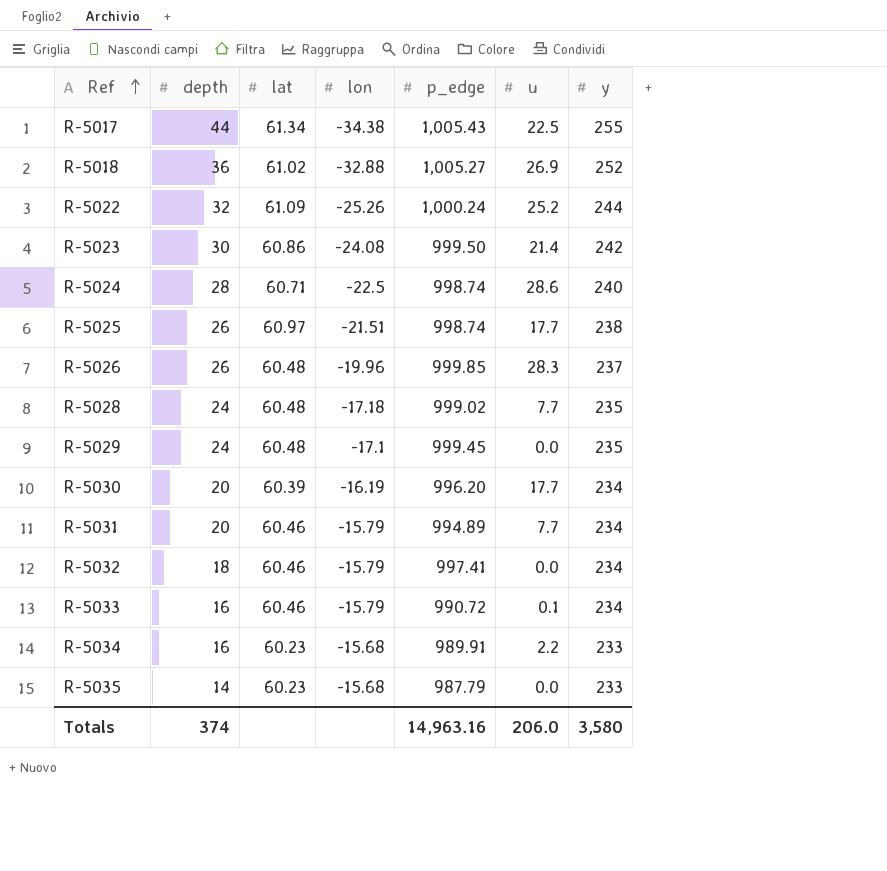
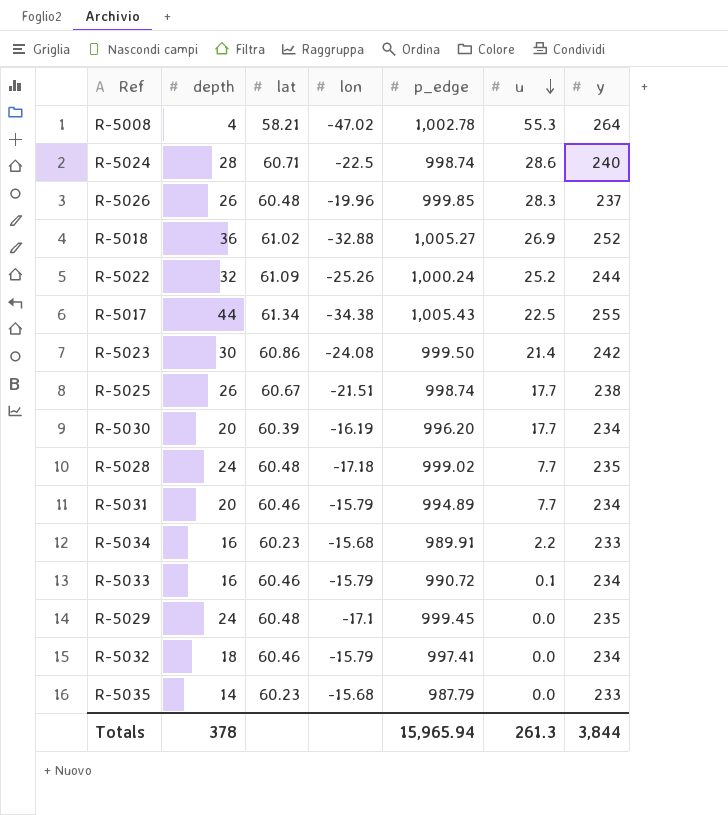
row order: Ref ascending -> u descending
row R-5008: none -> 4 | 58.21 | -47.02 | 1,002.78 | 55.3 | 264
R-5025 | lat: 60.97 -> 60.67
Totals | depth: 374 -> 378
Totals | p_edge: 14,963.16 -> 15,965.94
Totals | u: 206.0 -> 261.3
Totals | y: 3,580 -> 3,844

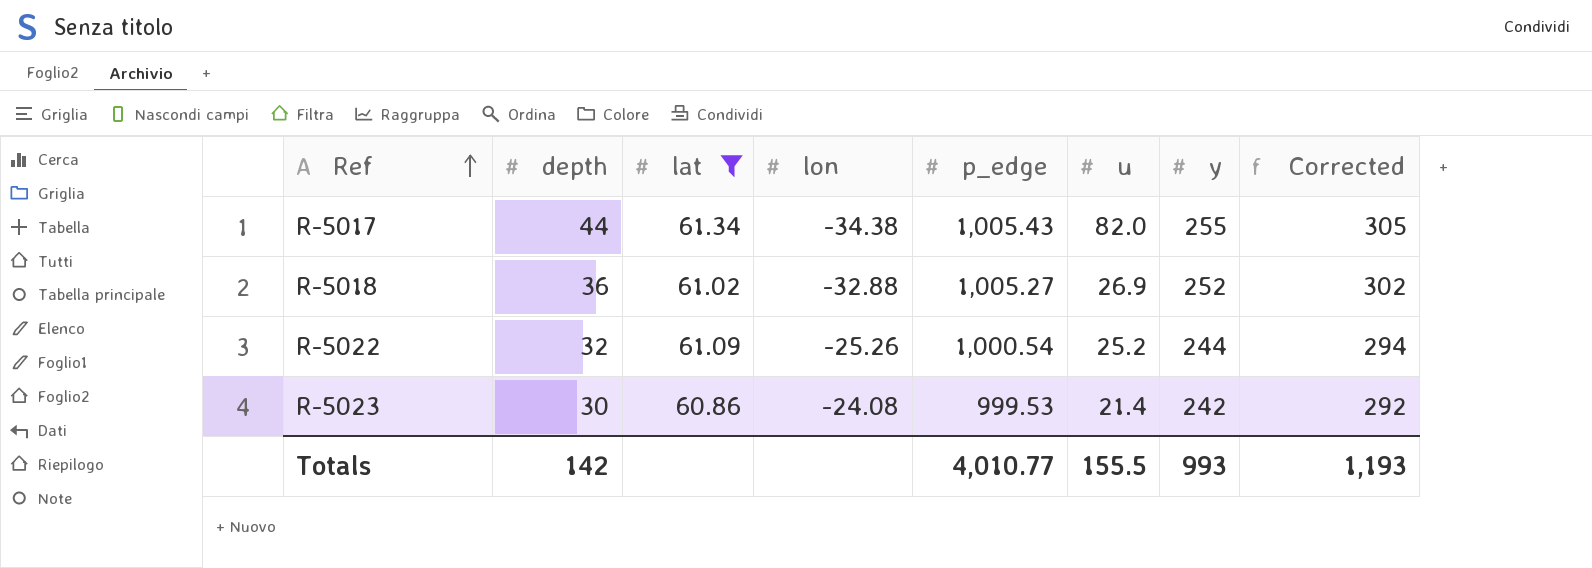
filter: none -> lat >= 60.86
row order: u descending -> Ref ascending
column Corrected | formula: none -> [y] + 50
R-5017 | u: 22.5 -> 82.0
R-5022 | p_edge: 1,000.24 -> 1,000.54
R-5023 | p_edge: 999.50 -> 999.53
Totals | depth: 378 -> 142
Totals | p_edge: 15,965.94 -> 4,010.77
Totals | u: 261.3 -> 155.5
Totals | y: 3,844 -> 993

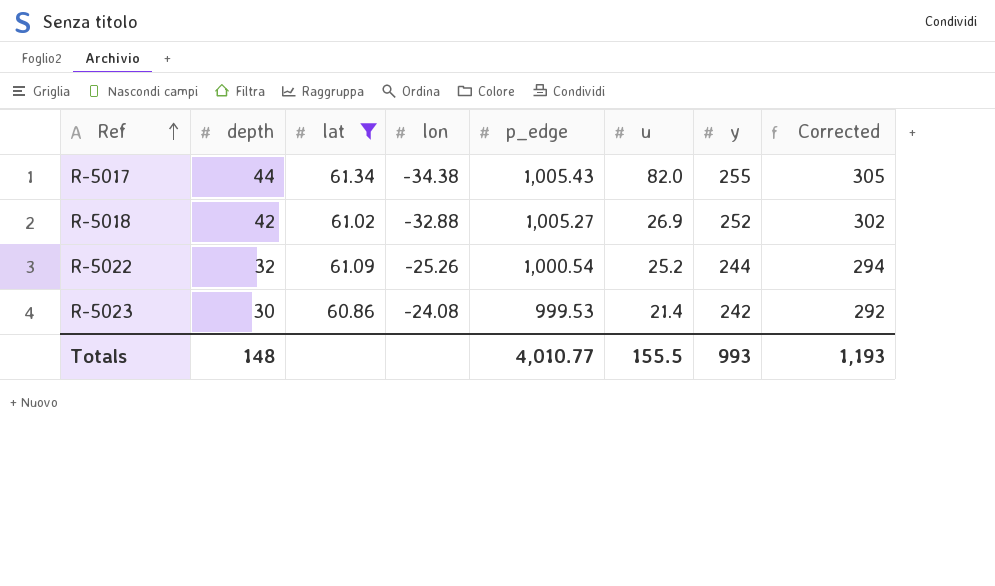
R-5018 | depth: 36 -> 42
Totals | depth: 142 -> 148

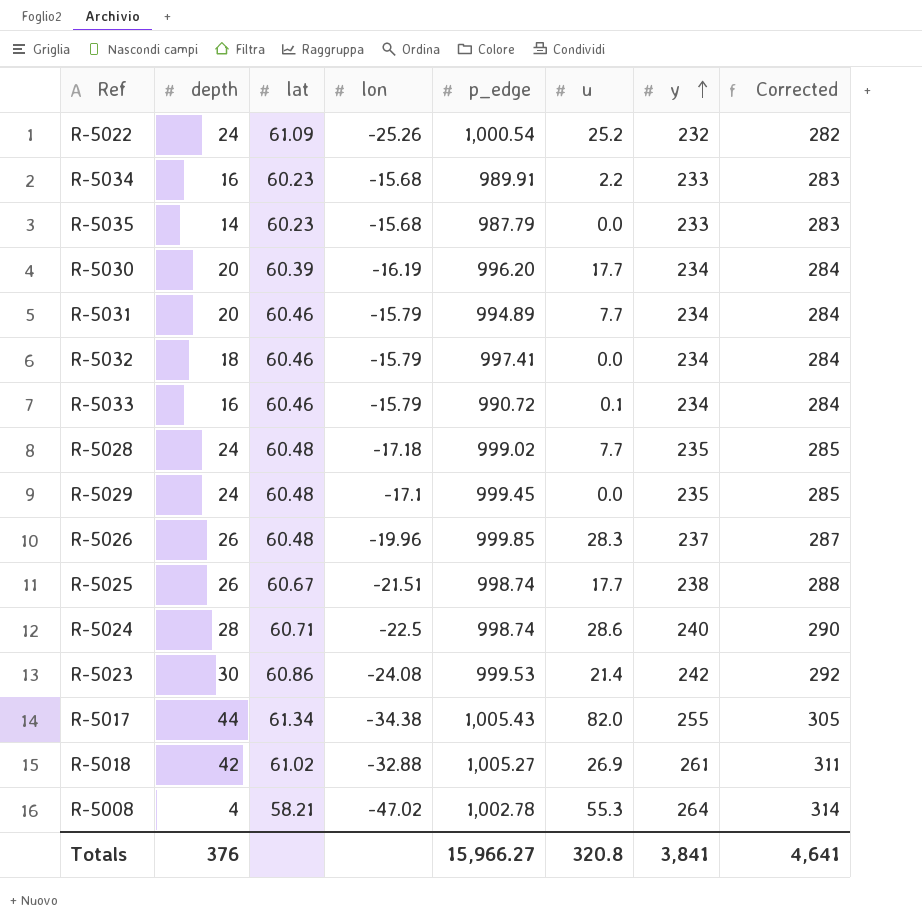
filter: lat >= 60.86 -> none
row order: Ref ascending -> y ascending
R-5022 | depth: 32 -> 24
R-5022 | y: 244 -> 232
R-5022 | Corrected: 294 -> 282
R-5018 | y: 252 -> 261
R-5018 | Corrected: 302 -> 311
Totals | depth: 148 -> 376
Totals | p_edge: 4,010.77 -> 15,966.27
Totals | u: 155.5 -> 320.8
Totals | y: 993 -> 3,841
Totals | Corrected: 1,193 -> 4,641

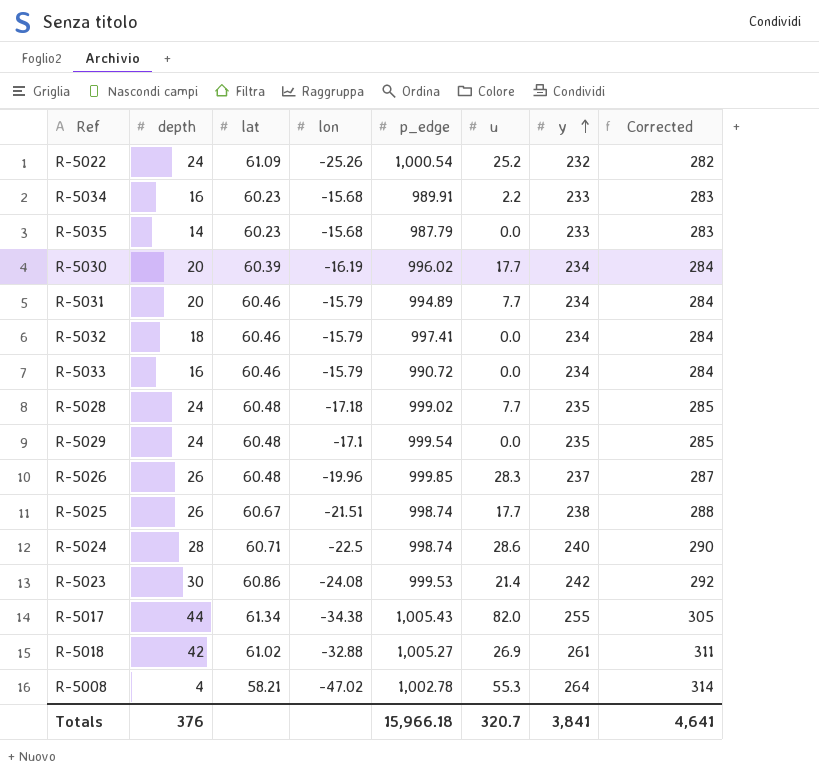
R-5030 | p_edge: 996.20 -> 996.02
R-5033 | u: 0.1 -> 0.0
R-5029 | p_edge: 999.45 -> 999.54
Totals | p_edge: 15,966.27 -> 15,966.18
Totals | u: 320.8 -> 320.7

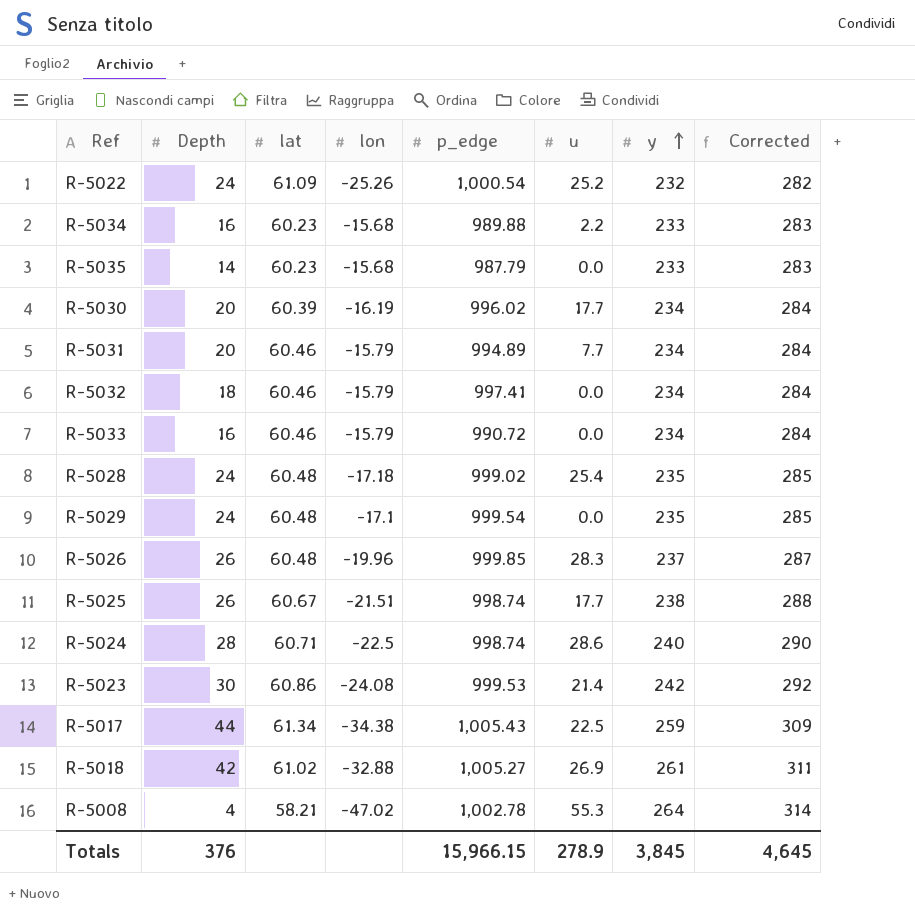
column name: depth -> Depth
R-5034 | p_edge: 989.91 -> 989.88
R-5028 | u: 7.7 -> 25.4
R-5017 | u: 82.0 -> 22.5
R-5017 | y: 255 -> 259
R-5017 | Corrected: 305 -> 309
Totals | p_edge: 15,966.18 -> 15,966.15
Totals | u: 320.7 -> 278.9
Totals | y: 3,841 -> 3,845
Totals | Corrected: 4,641 -> 4,645

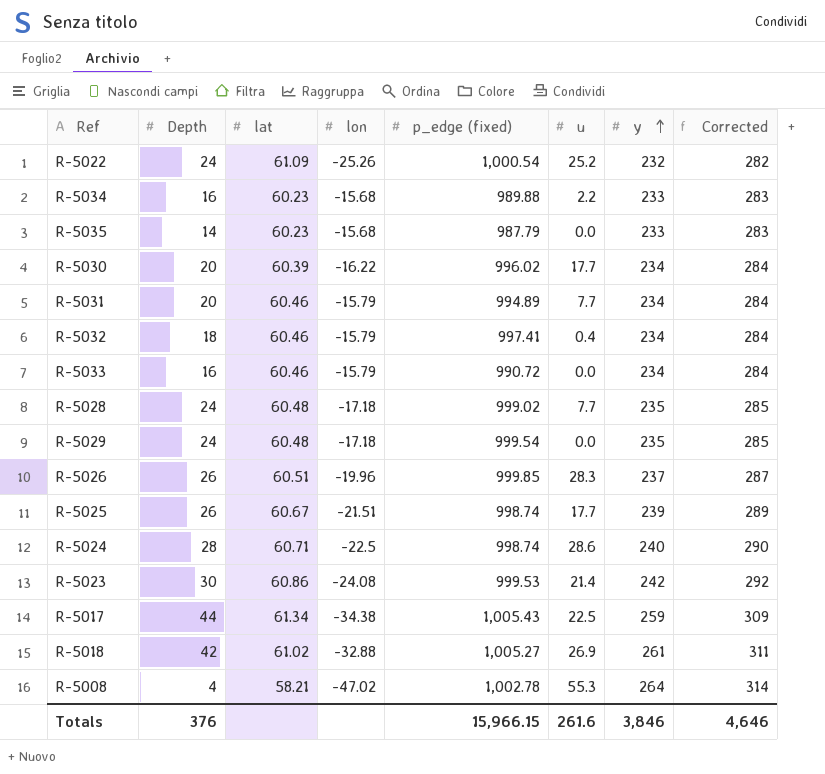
column name: p_edge -> p_edge (fixed)
R-5030 | lon: -16.19 -> -16.22
R-5032 | u: 0.0 -> 0.4
R-5028 | u: 25.4 -> 7.7
R-5029 | lon: -17.1 -> -17.18
R-5026 | lat: 60.48 -> 60.51
R-5025 | y: 238 -> 239
R-5025 | Corrected: 288 -> 289
Totals | u: 278.9 -> 261.6
Totals | y: 3,845 -> 3,846
Totals | Corrected: 4,645 -> 4,646

